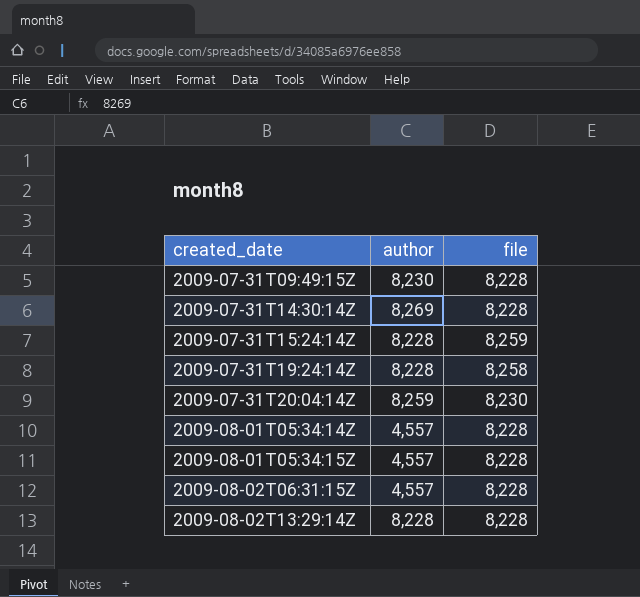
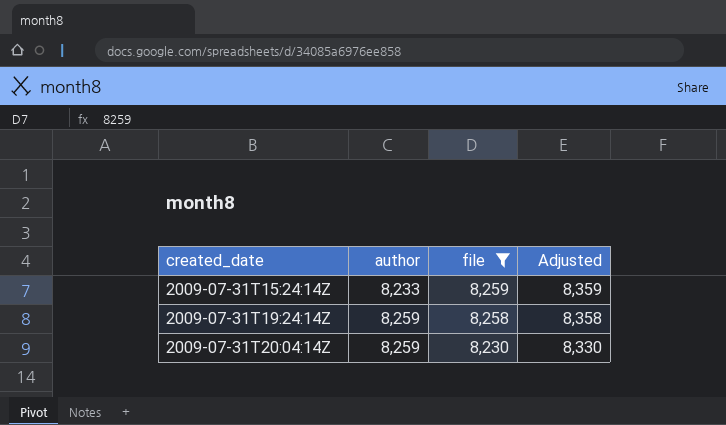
filter: none -> file != 8,228
column Adjusted | formula: none -> [file] + 100
2009-07-31T15:24:14Z | author: 8,228 -> 8,233
2009-07-31T19:24:14Z | author: 8,228 -> 8,259

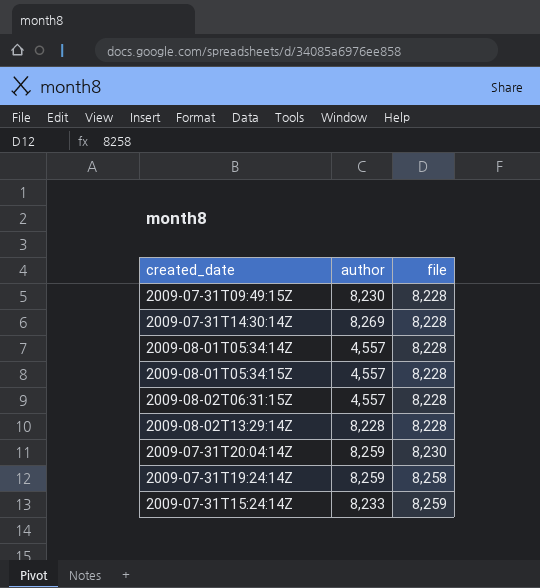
filter: file != 8,228 -> none
row order: created_date ascending -> file ascending
column Adjusted | formula: [file] + 100 -> none

